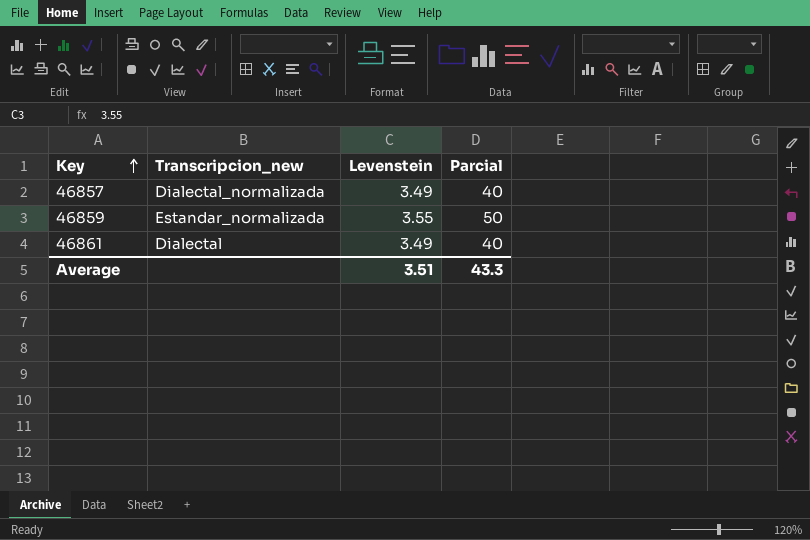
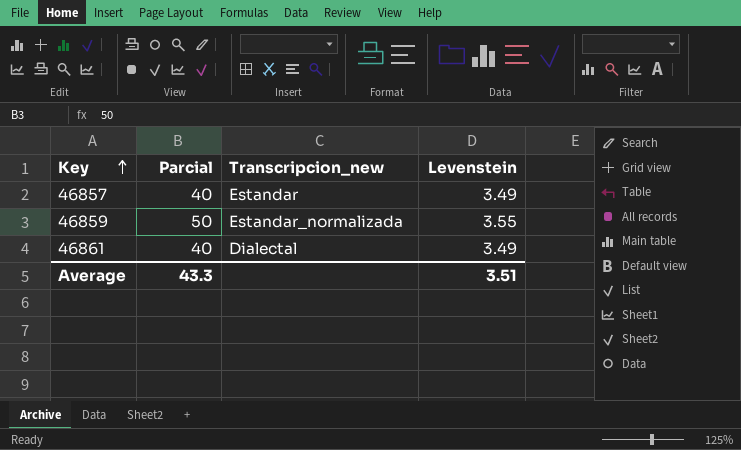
column Parcial | position: 4 -> 2
46857 | Transcripcion_new: Dialectal_normalizada -> Estandar

